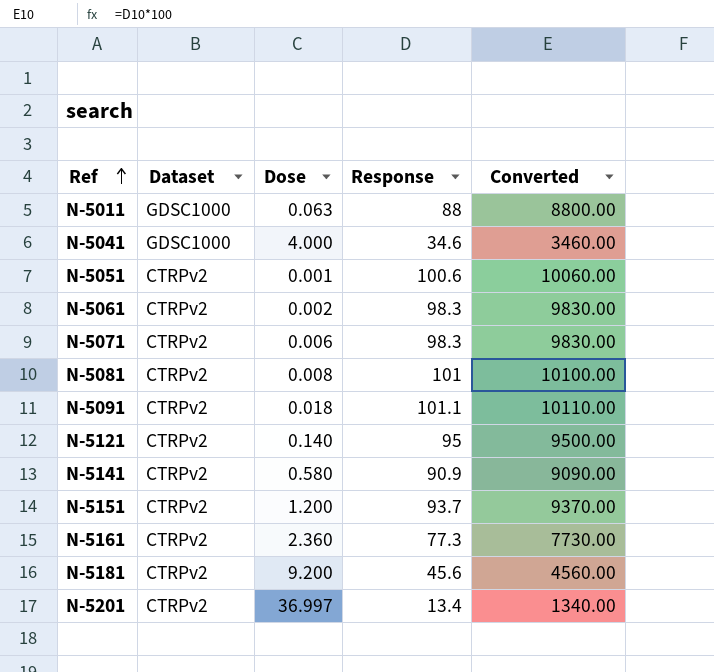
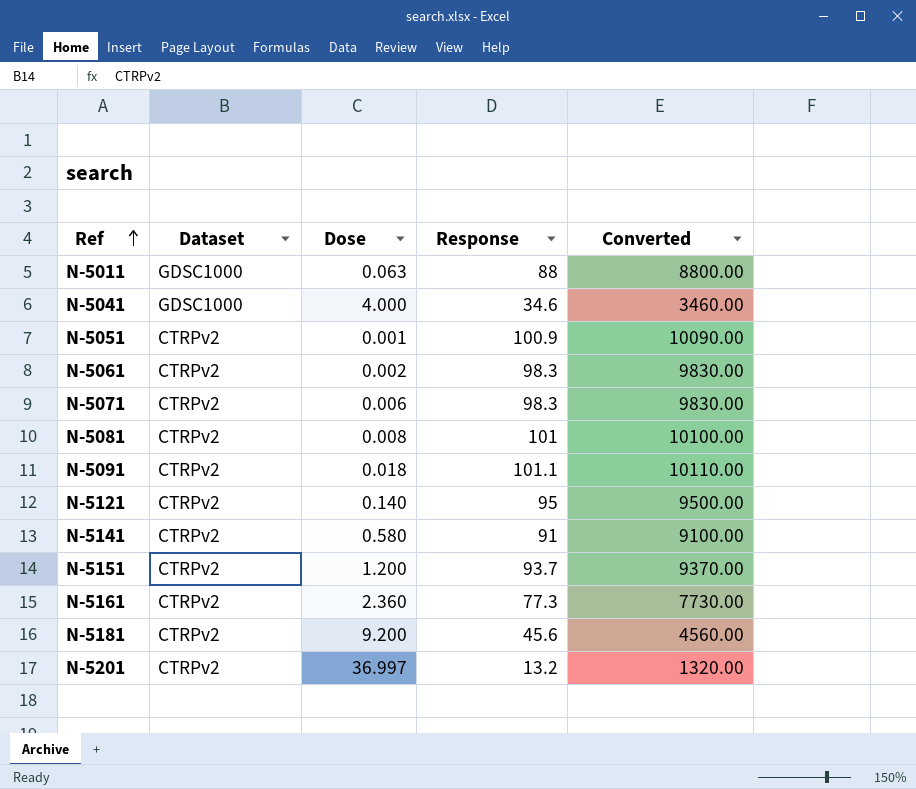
N-5051 | Response: 100.6 -> 100.9
N-5051 | Converted: 10060.00 -> 10090.00
N-5141 | Response: 90.9 -> 91
N-5141 | Converted: 9090.00 -> 9100.00
N-5201 | Response: 13.4 -> 13.2
N-5201 | Converted: 1340.00 -> 1320.00

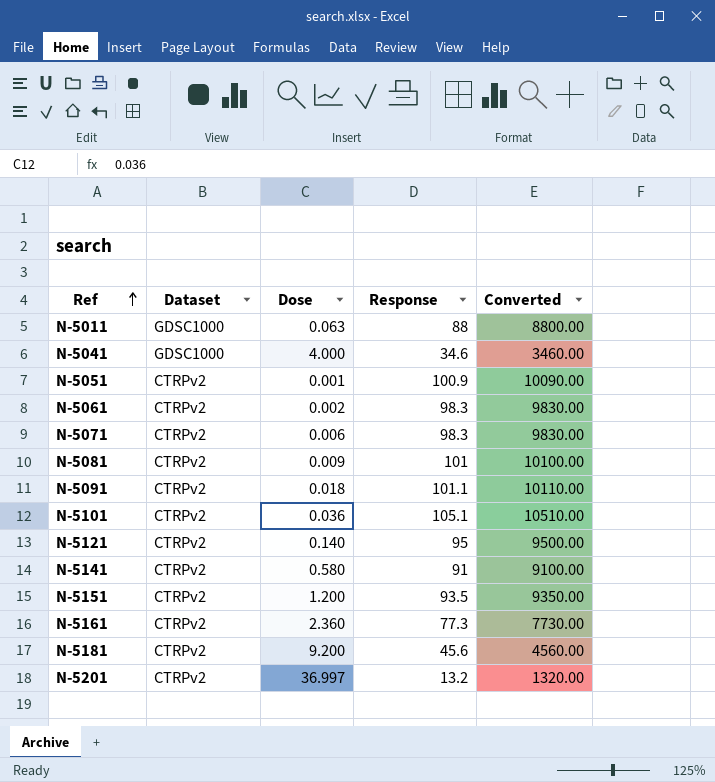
N-5081 | Dose: 0.008 -> 0.009
row N-5101: none -> CTRPv2 | 0.036 | 105.1 | 10510.00
N-5151 | Response: 93.7 -> 93.5
N-5151 | Converted: 9370.00 -> 9350.00

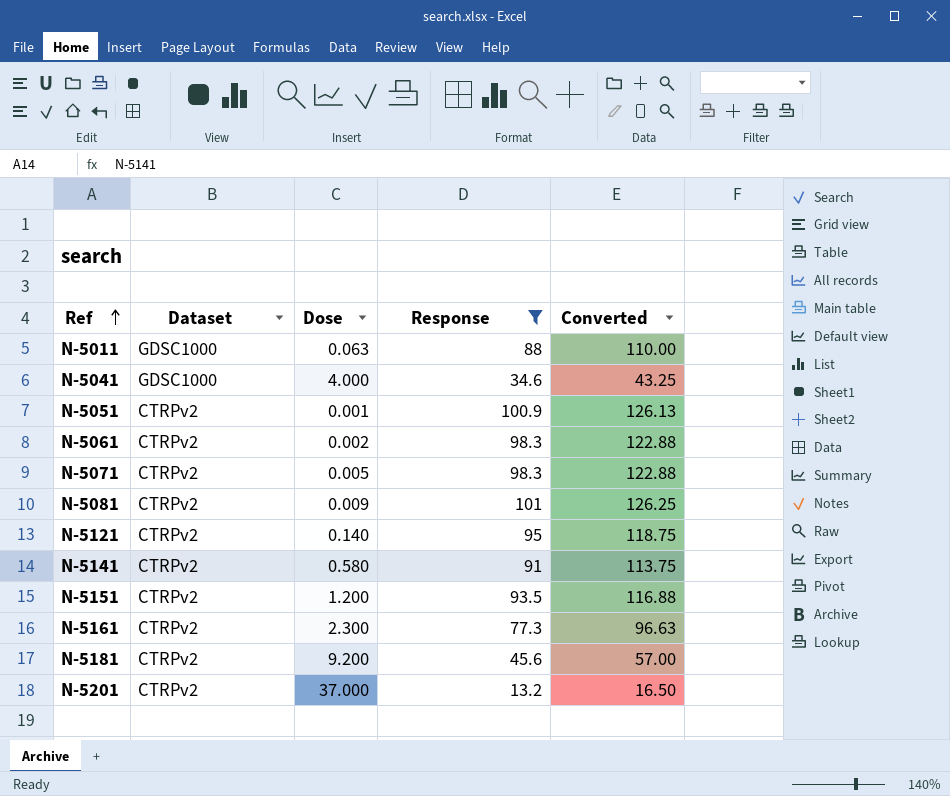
filter: none -> Response <= 101
column Converted | formula: [Response] * 100 -> [Response] * 1.25
N-5071 | Dose: 0.006 -> 0.005
N-5161 | Dose: 2.360 -> 2.300
N-5201 | Dose: 36.997 -> 37.000

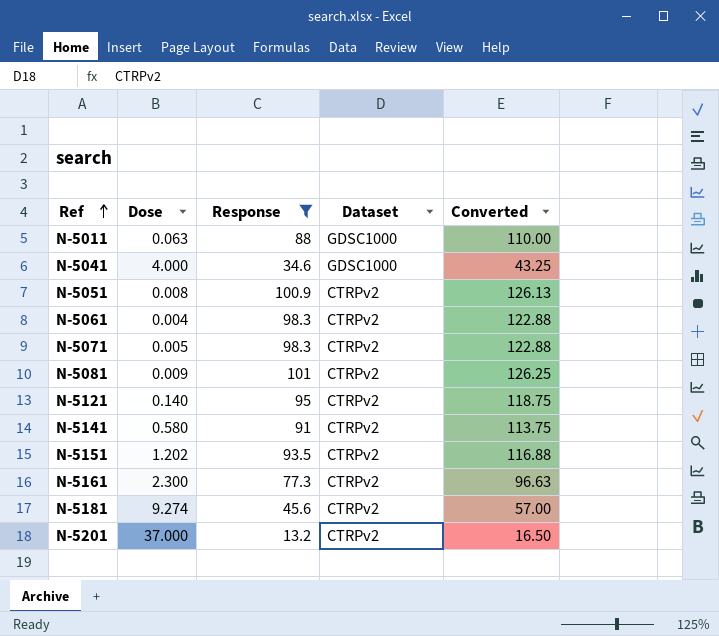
column Dataset | position: 2 -> 4
N-5051 | Dose: 0.001 -> 0.008
N-5061 | Dose: 0.002 -> 0.004
N-5151 | Dose: 1.200 -> 1.202
N-5181 | Dose: 9.200 -> 9.274

